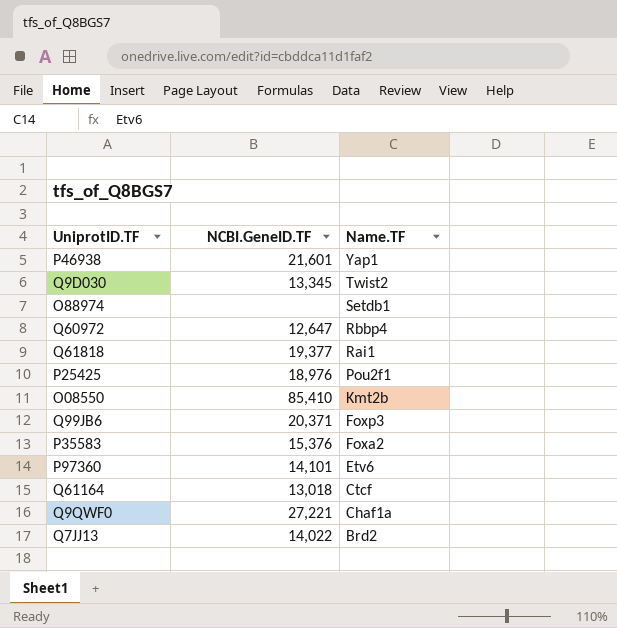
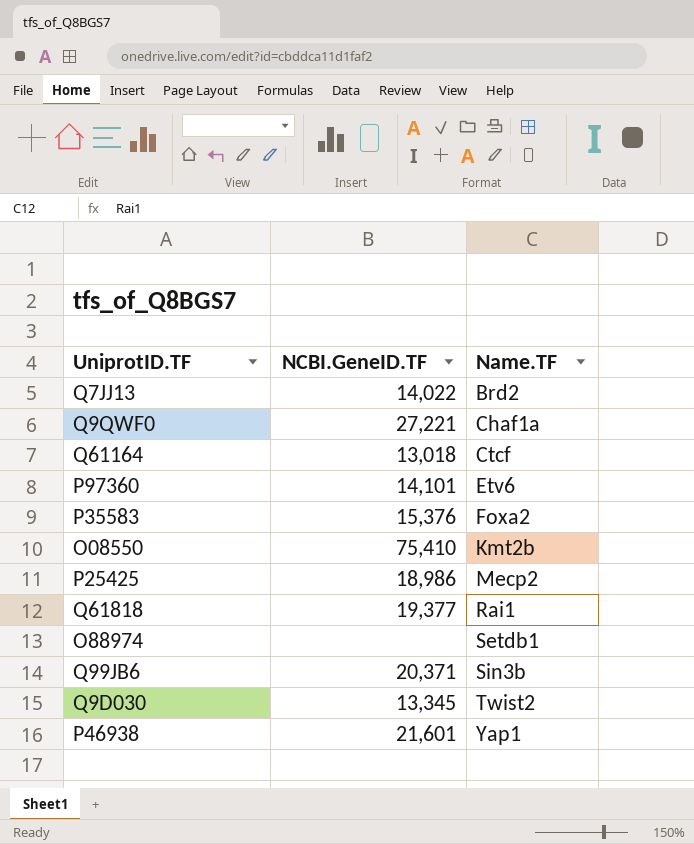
row order: Name.TF descending -> Name.TF ascending
row Q60972: 12,647 | Rbbp4 -> none
O08550 | NCBI.GeneID.TF: 85,410 -> 75,410
P25425 | NCBI.GeneID.TF: 18,976 -> 18,986
P25425 | Name.TF: Pou2f1 -> Mecp2
Q99JB6 | Name.TF: Foxp3 -> Sin3b

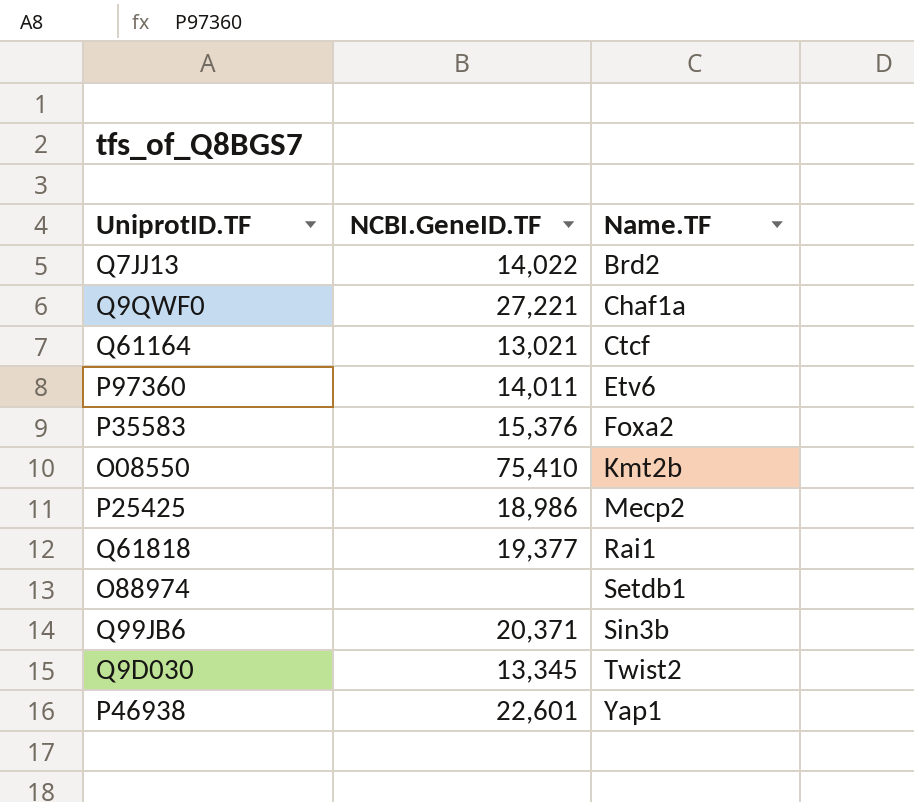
Q61164 | NCBI.GeneID.TF: 13,018 -> 13,021
P97360 | NCBI.GeneID.TF: 14,101 -> 14,011
P46938 | NCBI.GeneID.TF: 21,601 -> 22,601

